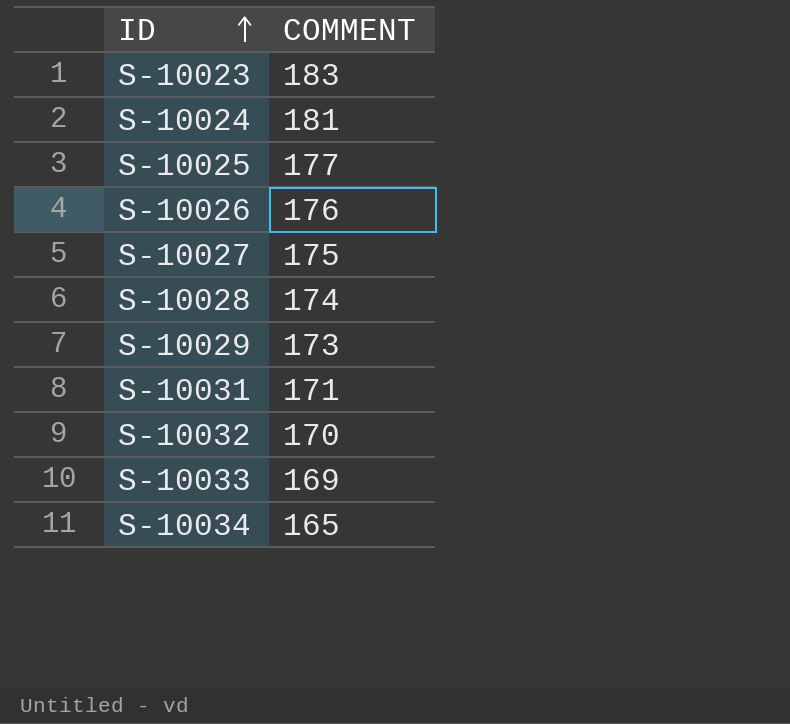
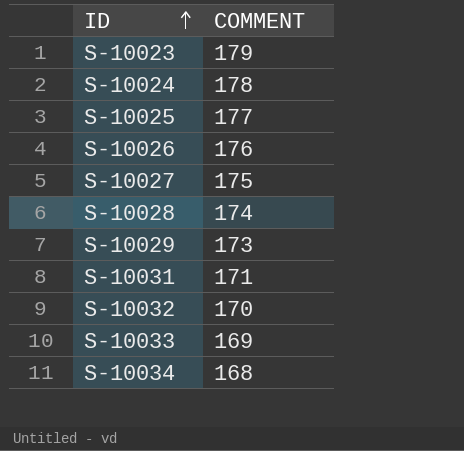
S-10023 | COMMENT: 183 -> 179
S-10024 | COMMENT: 181 -> 178
S-10034 | COMMENT: 165 -> 168

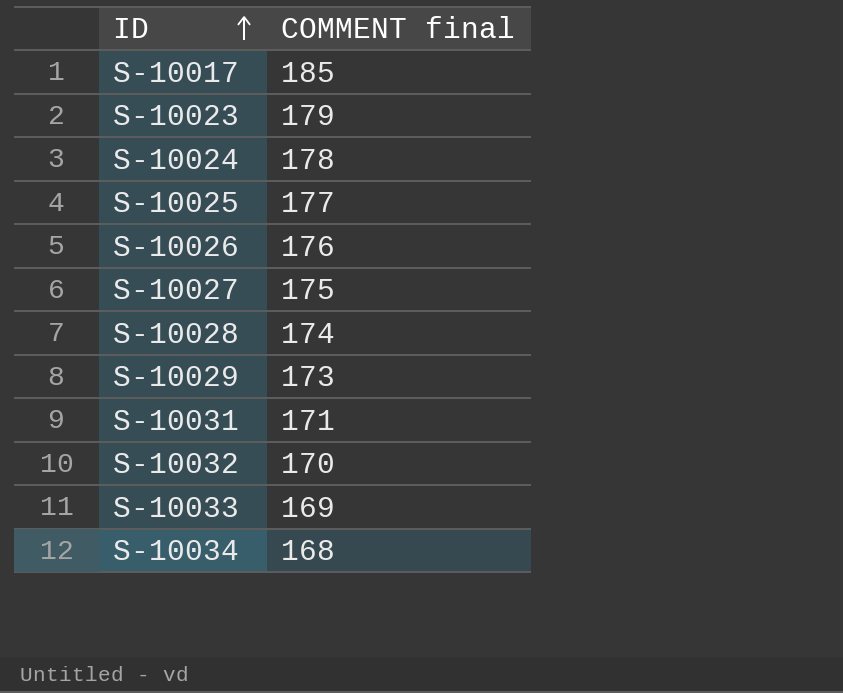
column name: COMMENT -> COMMENT final
row S-10017: none -> 185

